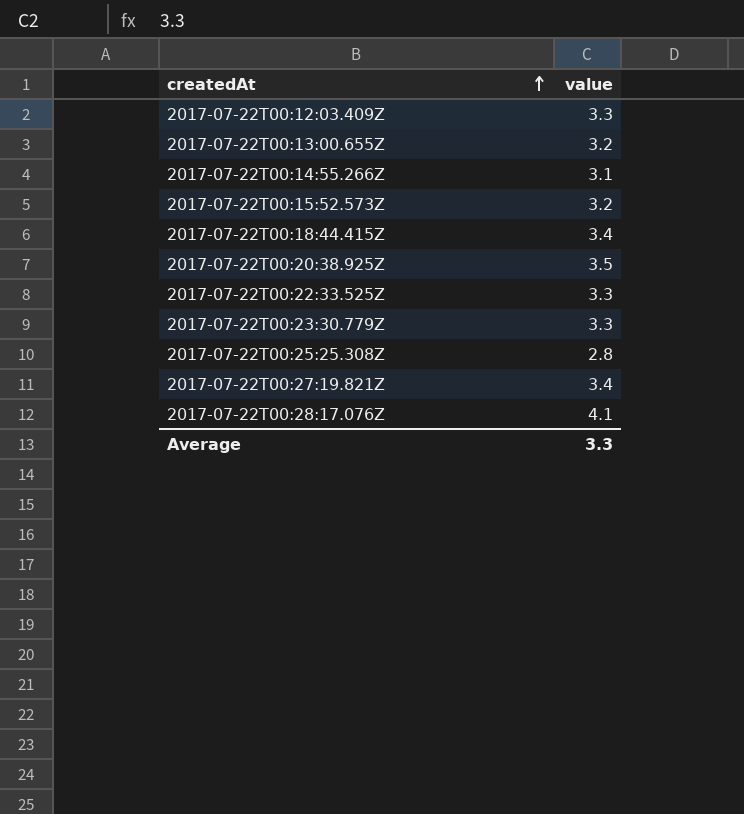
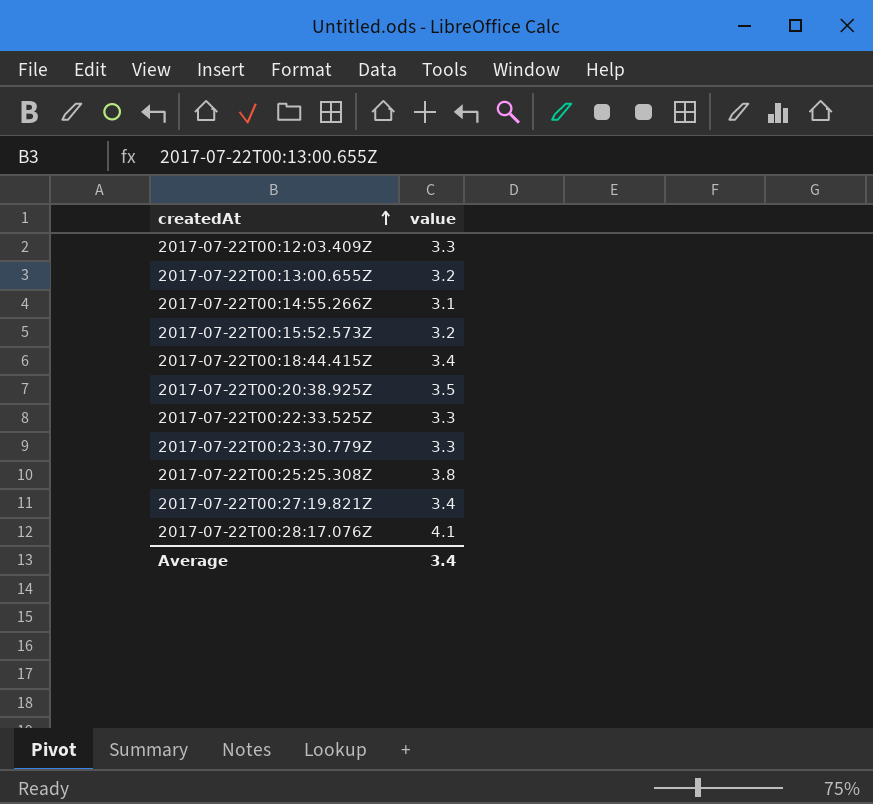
2017-07-22T00:25:25.308Z | value: 2.8 -> 3.8
Average | value: 3.3 -> 3.4

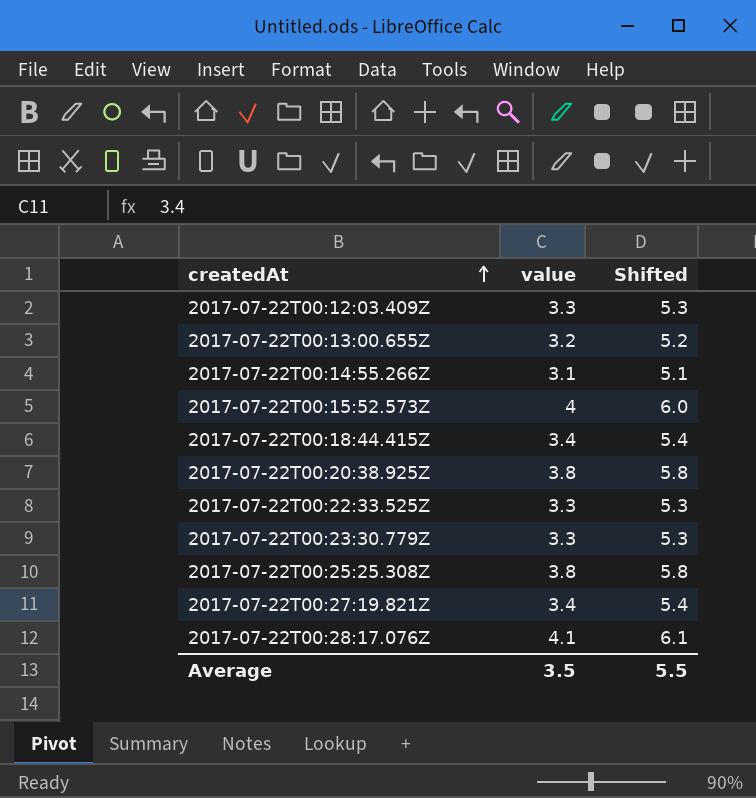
column Shifted | formula: none -> [value] + 2
2017-07-22T00:15:52.573Z | value: 3.2 -> 4
2017-07-22T00:20:38.925Z | value: 3.5 -> 3.8
Average | value: 3.4 -> 3.5

